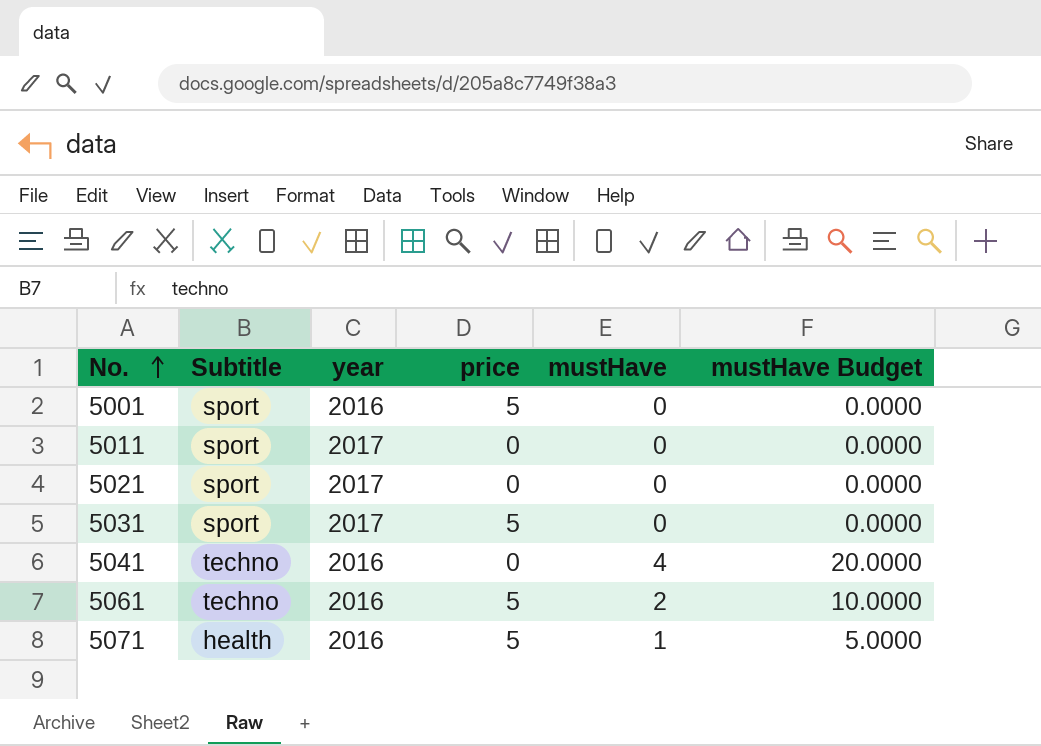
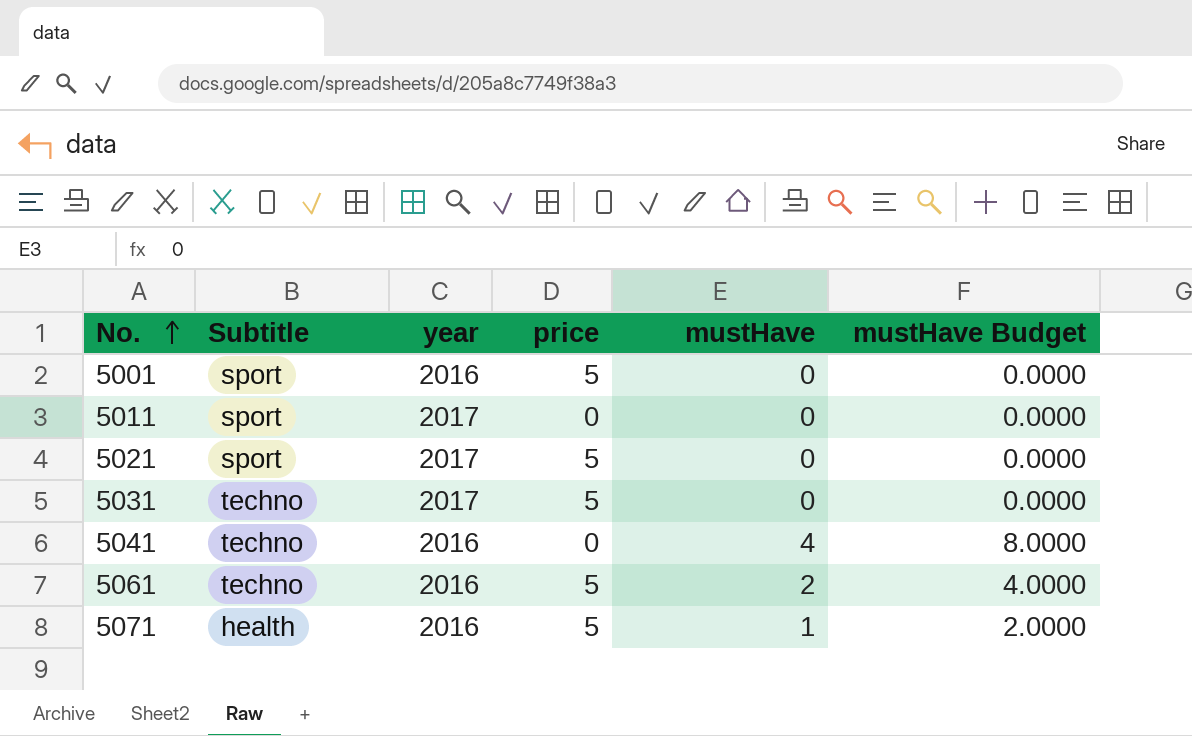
column mustHave Budget | formula: [mustHave] * 5 -> [mustHave] * 2
5021 | price: 0 -> 5
5031 | Subtitle: sport -> techno

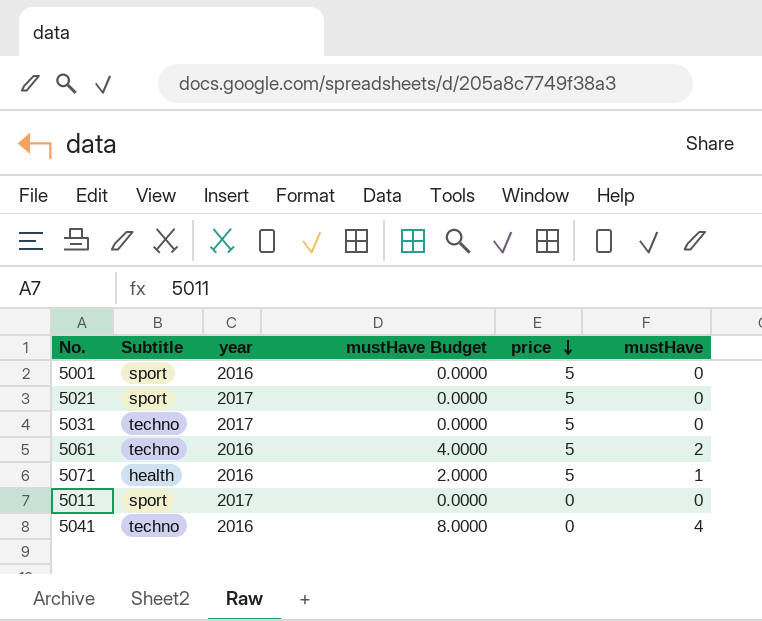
row order: No. ascending -> price descending
column mustHave Budget | position: 6 -> 4

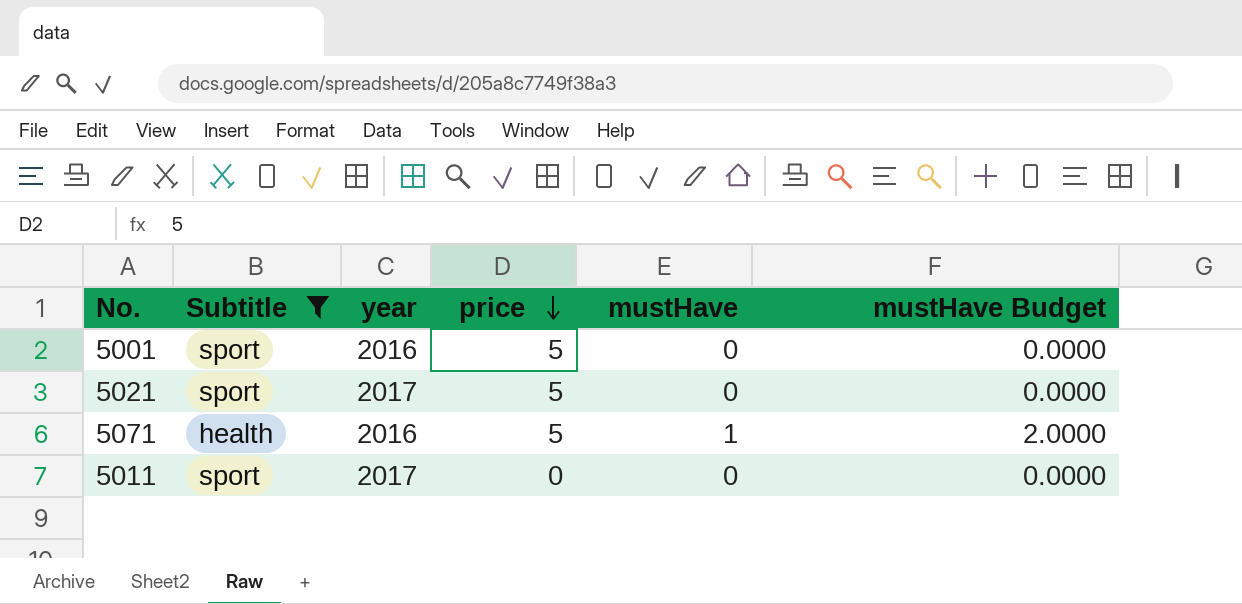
filter: none -> Subtitle != techno
column mustHave Budget | position: 4 -> 6

